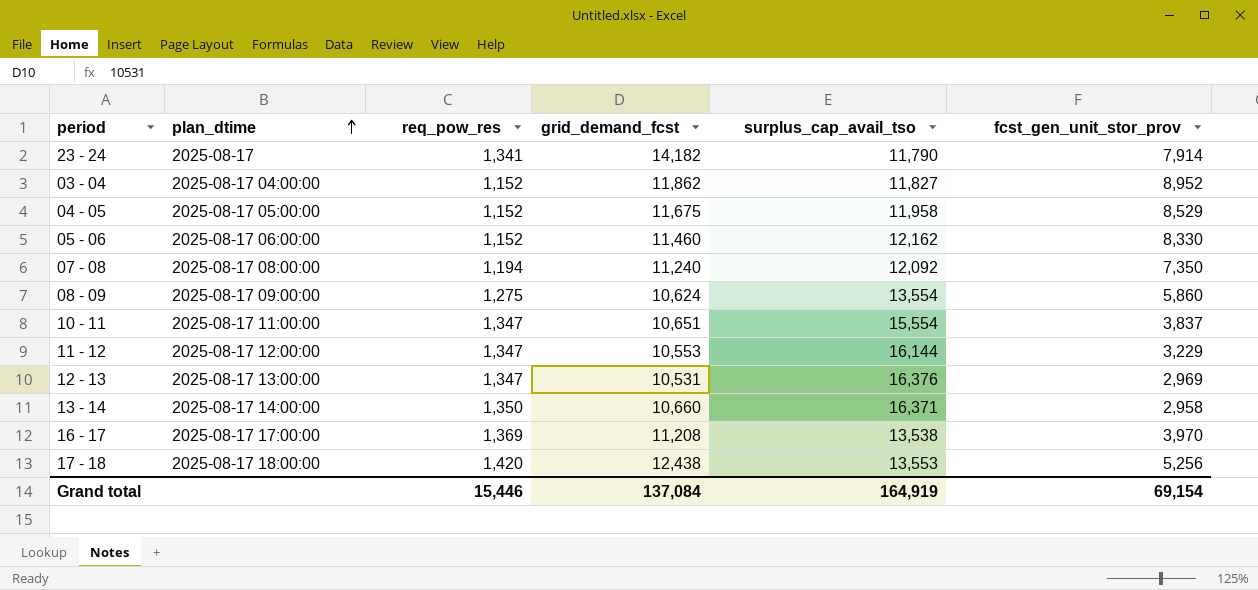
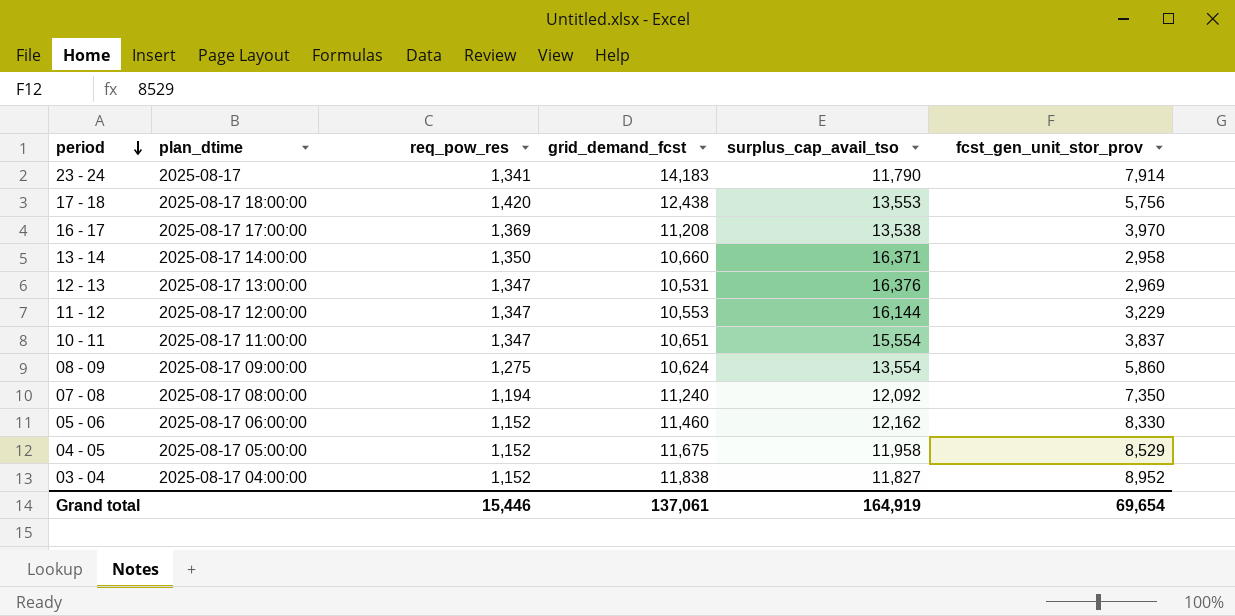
row order: plan_dtime ascending -> period descending
23 - 24 | grid_demand_fcst: 14,182 -> 14,183
17 - 18 | fcst_gen_unit_stor_prov: 5,256 -> 5,756
03 - 04 | grid_demand_fcst: 11,862 -> 11,838
Grand total | grid_demand_fcst: 137,084 -> 137,061
Grand total | fcst_gen_unit_stor_prov: 69,154 -> 69,654

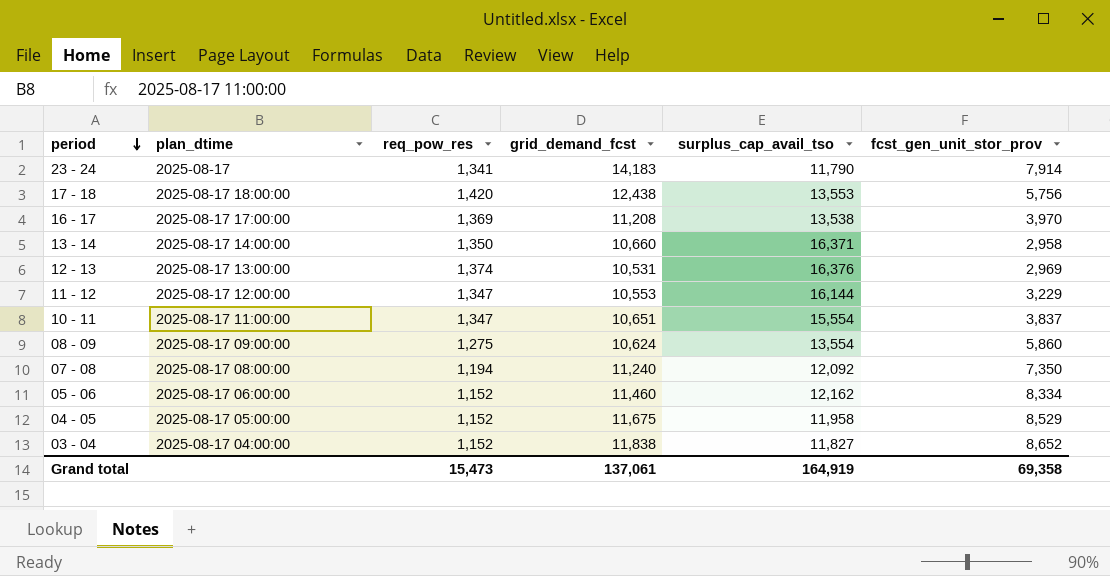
12 - 13 | req_pow_res: 1,347 -> 1,374
05 - 06 | fcst_gen_unit_stor_prov: 8,330 -> 8,334
03 - 04 | fcst_gen_unit_stor_prov: 8,952 -> 8,652
Grand total | req_pow_res: 15,446 -> 15,473
Grand total | fcst_gen_unit_stor_prov: 69,654 -> 69,358

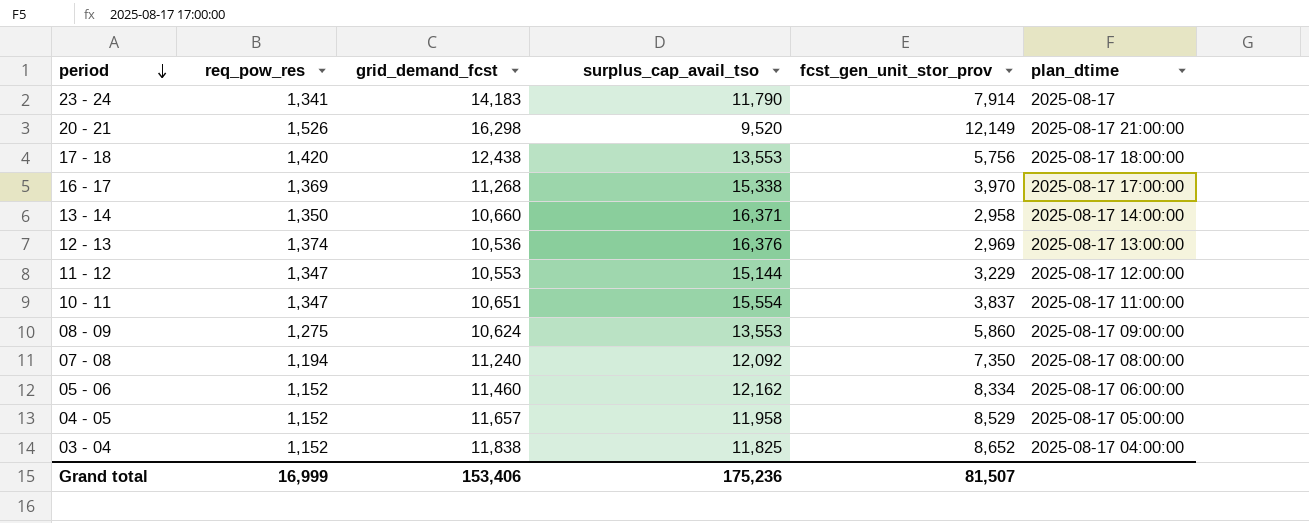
column plan_dtime | position: 2 -> 6
row 20 - 21: none -> 1,526 | 16,298 | 9,520 | 12,149 | 2025-08-17 21:00:00
16 - 17 | grid_demand_fcst: 11,208 -> 11,268
16 - 17 | surplus_cap_avail_tso: 13,538 -> 15,338
12 - 13 | grid_demand_fcst: 10,531 -> 10,536
11 - 12 | surplus_cap_avail_tso: 16,144 -> 15,144
08 - 09 | surplus_cap_avail_tso: 13,554 -> 13,553
04 - 05 | grid_demand_fcst: 11,675 -> 11,657
03 - 04 | surplus_cap_avail_tso: 11,827 -> 11,825
Grand total | req_pow_res: 15,473 -> 16,999
Grand total | grid_demand_fcst: 137,061 -> 153,406
Grand total | surplus_cap_avail_tso: 164,919 -> 175,236
Grand total | fcst_gen_unit_stor_prov: 69,358 -> 81,507

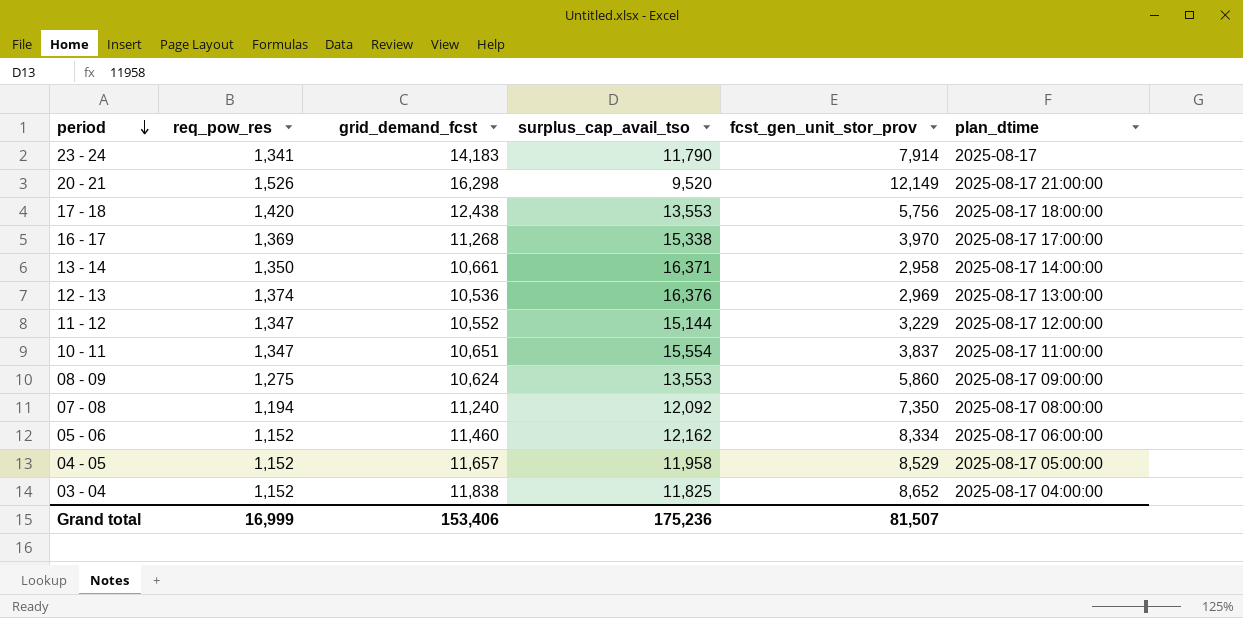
13 - 14 | grid_demand_fcst: 10,660 -> 10,661
11 - 12 | grid_demand_fcst: 10,553 -> 10,552

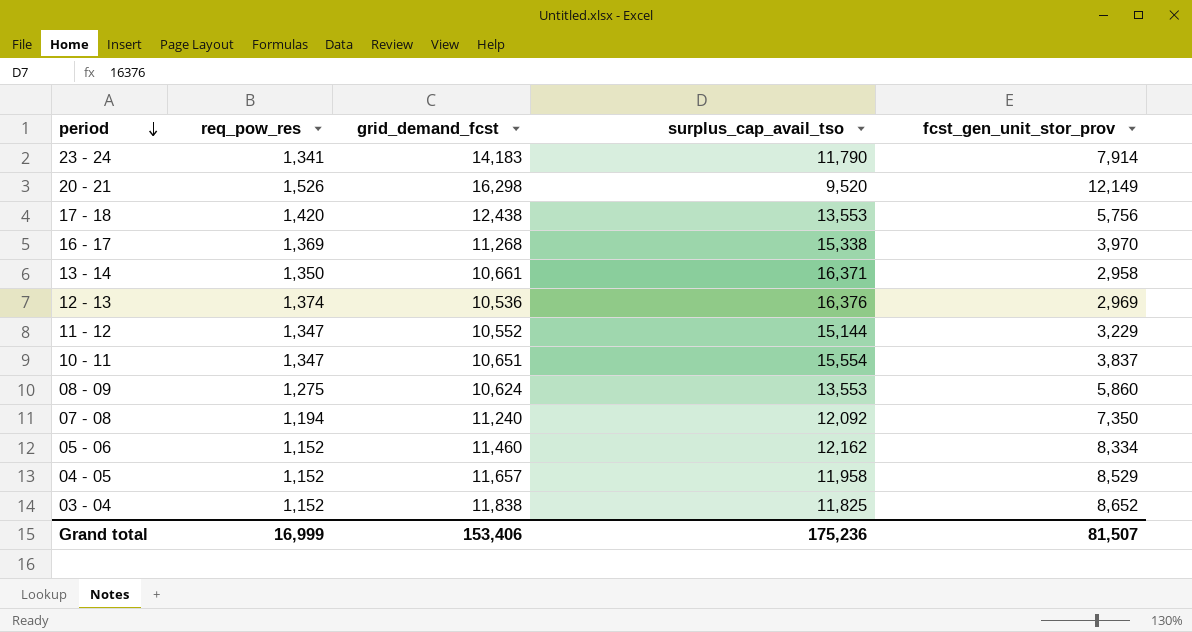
column plan_dtime | position: 6 -> none

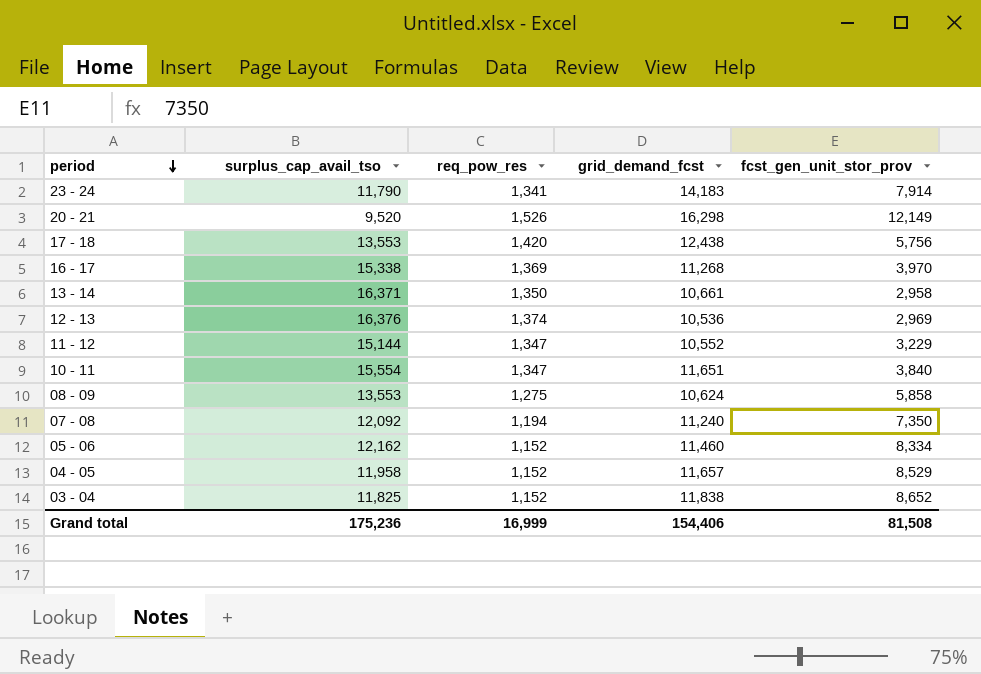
column surplus_cap_avail_tso | position: 4 -> 2
10 - 11 | grid_demand_fcst: 10,651 -> 11,651
10 - 11 | fcst_gen_unit_stor_prov: 3,837 -> 3,840
08 - 09 | fcst_gen_unit_stor_prov: 5,860 -> 5,858
Grand total | grid_demand_fcst: 153,406 -> 154,406
Grand total | fcst_gen_unit_stor_prov: 81,507 -> 81,508

